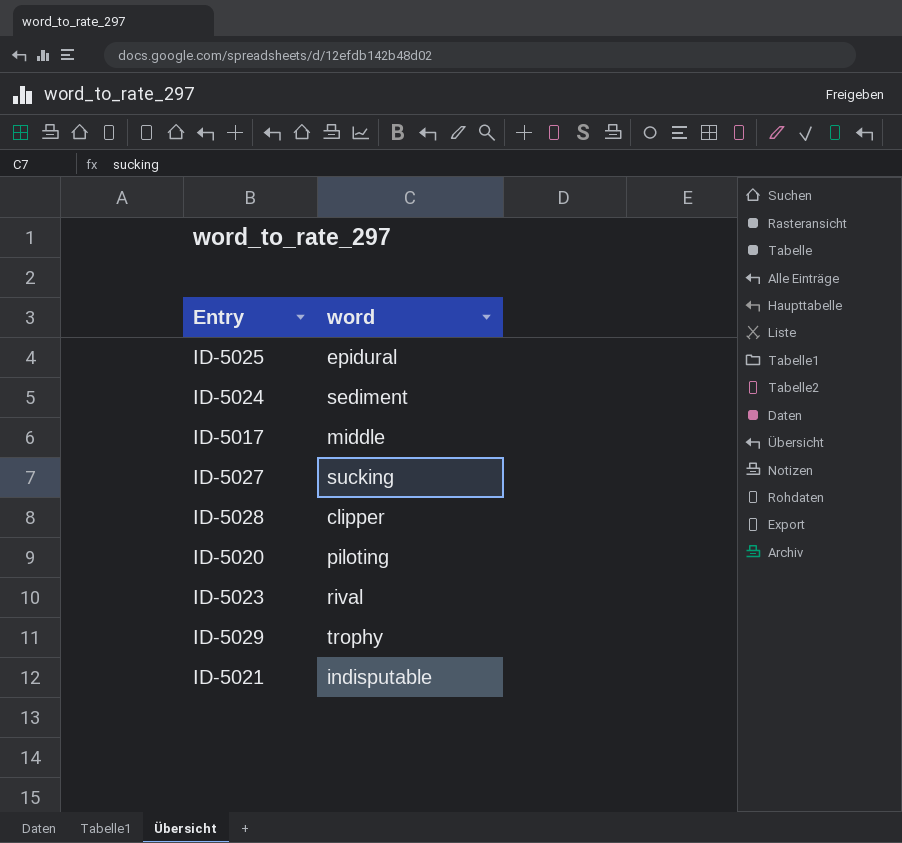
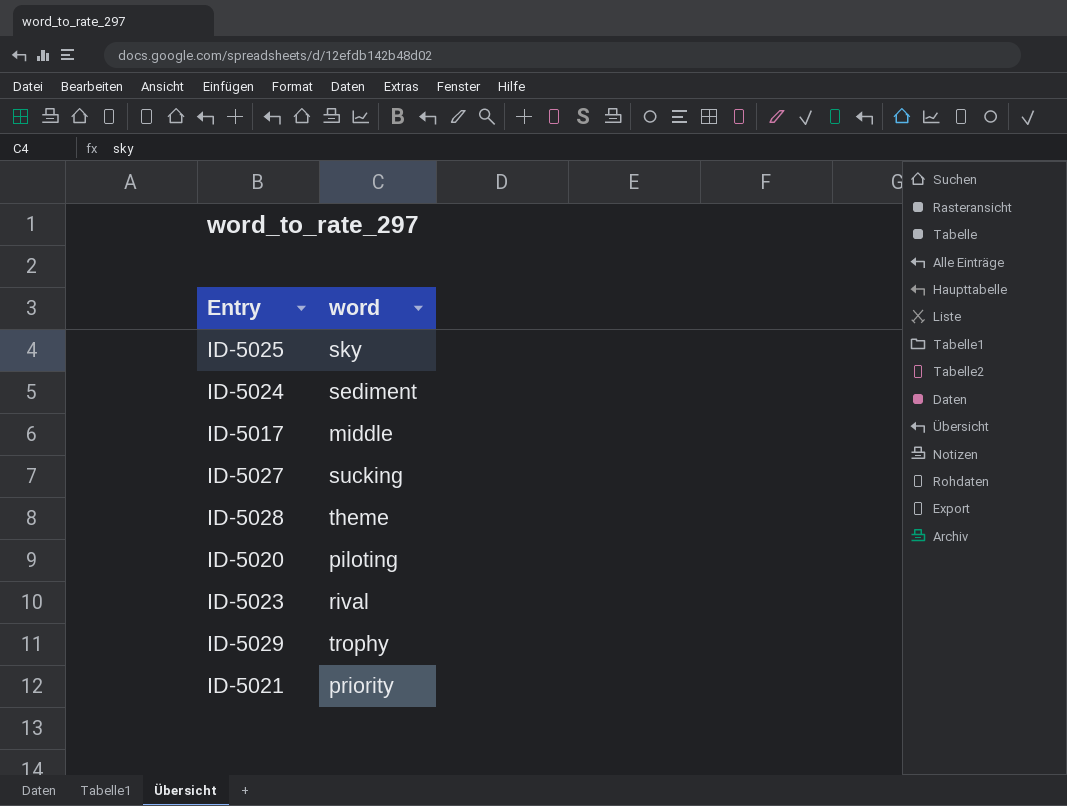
ID-5025 | word: epidural -> sky
ID-5028 | word: clipper -> theme
ID-5021 | word: indisputable -> priority

